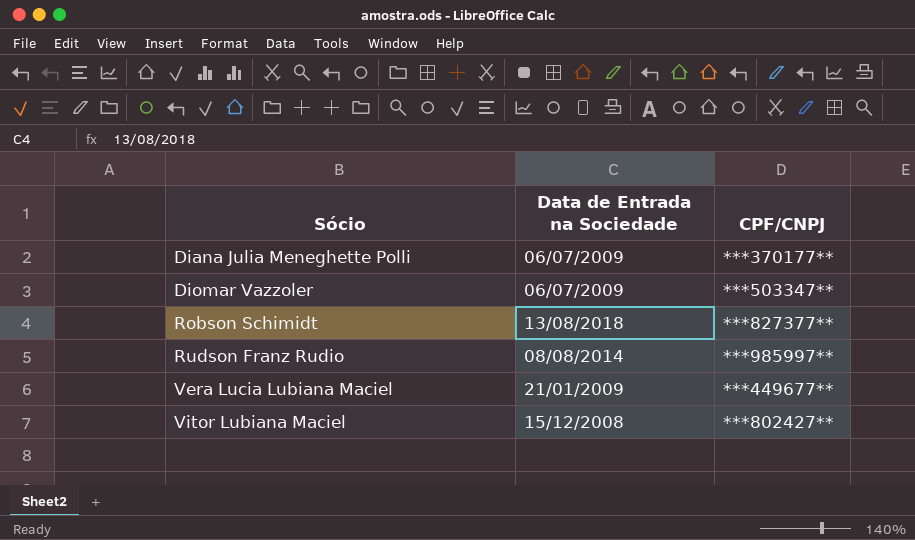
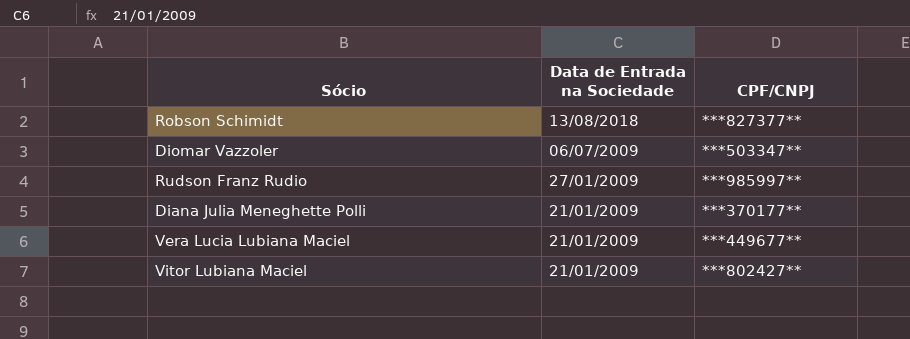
row order: Sócio ascending -> Data de Entrada na Sociedade descending
Rudson Franz Rudio | Data de Entrada na Sociedade: 08/08/2014 -> 27/01/2009
Diana Julia Meneghette Polli | Data de Entrada na Sociedade: 06/07/2009 -> 21/01/2009
Vitor Lubiana Maciel | Data de Entrada na Sociedade: 15/12/2008 -> 21/01/2009

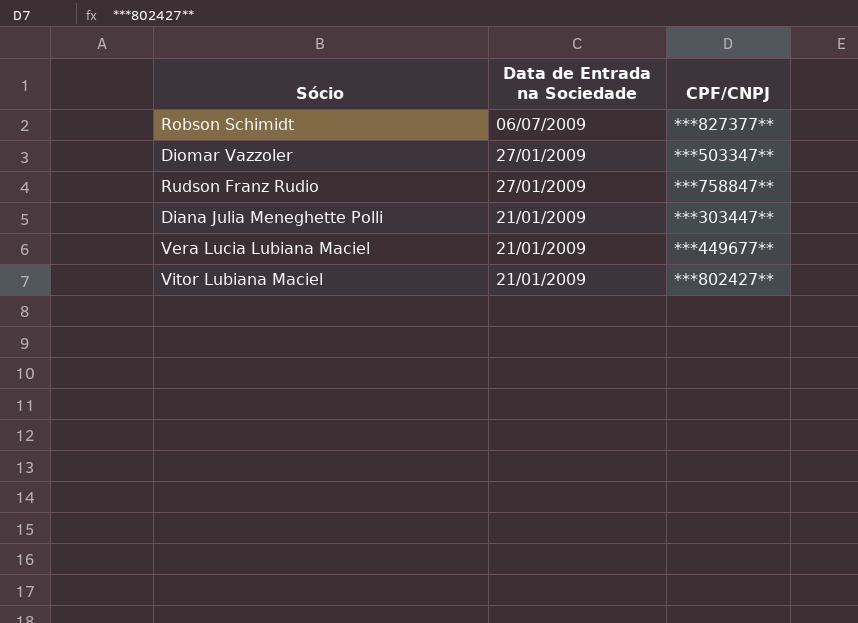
Robson Schimidt | Data de Entrada na Sociedade: 13/08/2018 -> 06/07/2009
Diomar Vazzoler | Data de Entrada na Sociedade: 06/07/2009 -> 27/01/2009
Rudson Franz Rudio | CPF/CNPJ: ***985997** -> ***758847**
Diana Julia Meneghette Polli | CPF/CNPJ: ***370177** -> ***303447**

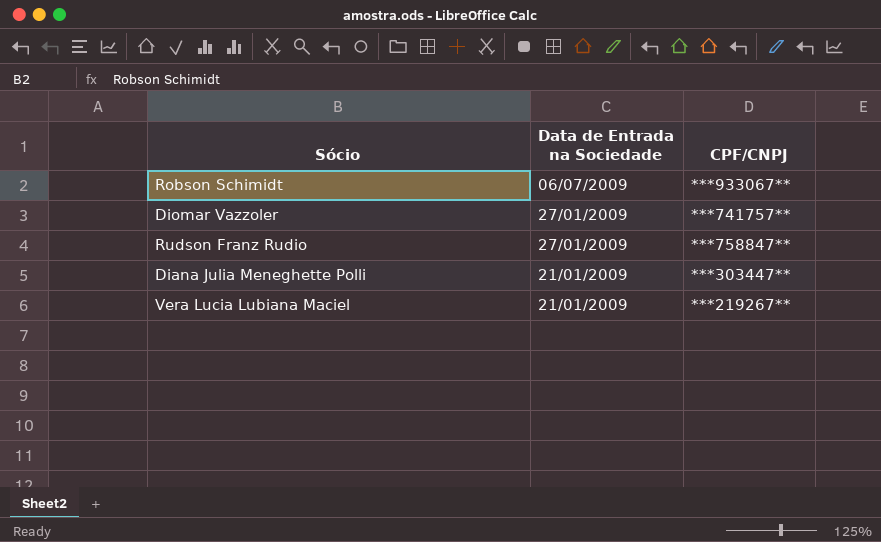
row Vitor Lubiana Maciel: 21/01/2009 | ***802427** -> none
Robson Schimidt | CPF/CNPJ: ***827377** -> ***933067**
Diomar Vazzoler | CPF/CNPJ: ***503347** -> ***741757**
Vera Lucia Lubiana Maciel | CPF/CNPJ: ***449677** -> ***219267**

